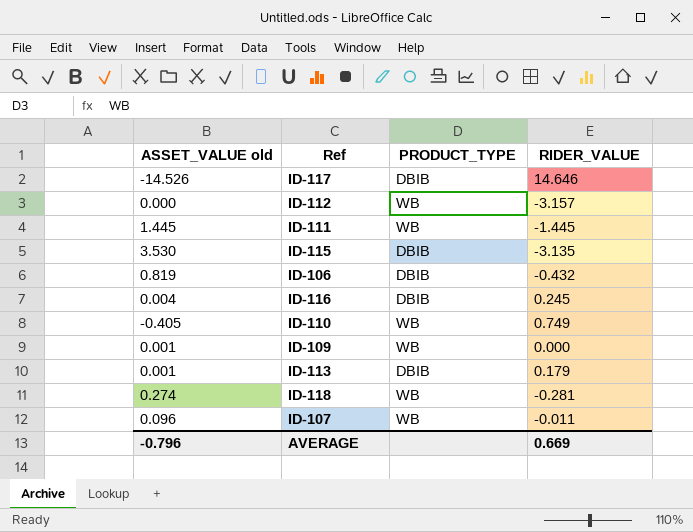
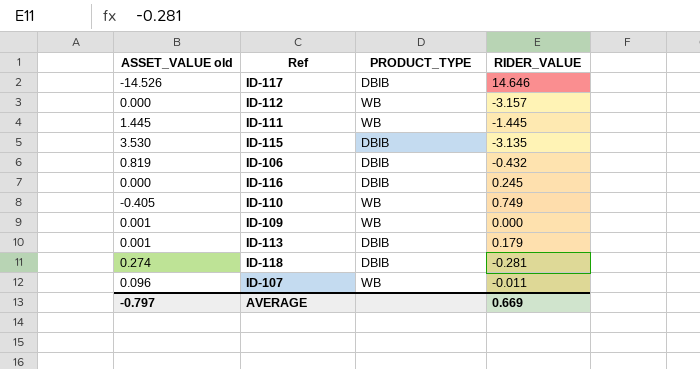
ID-116 | ASSET_VALUE old: 0.004 -> 0.000
ID-118 | PRODUCT_TYPE: WB -> DBIB
AVERAGE | ASSET_VALUE old: -0.796 -> -0.797

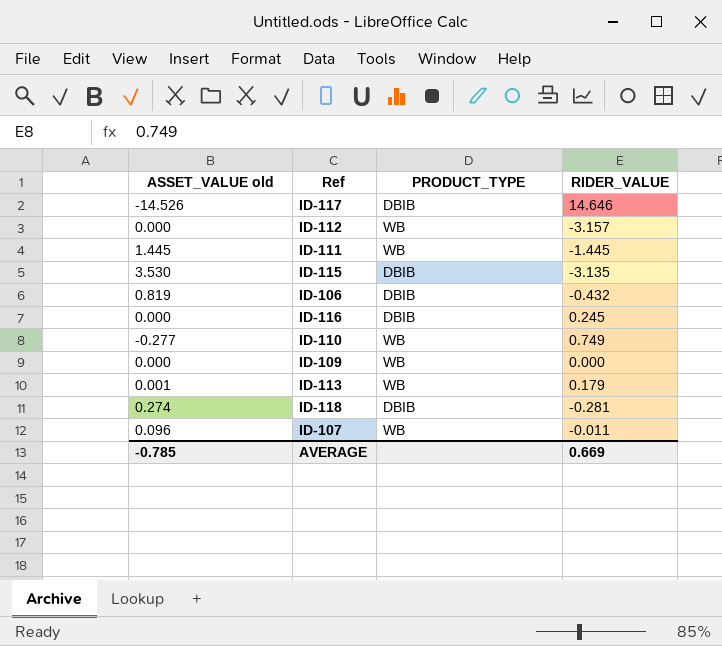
ID-110 | ASSET_VALUE old: -0.405 -> -0.277
ID-109 | ASSET_VALUE old: 0.001 -> 0.000
ID-113 | PRODUCT_TYPE: DBIB -> WB
AVERAGE | ASSET_VALUE old: -0.797 -> -0.785

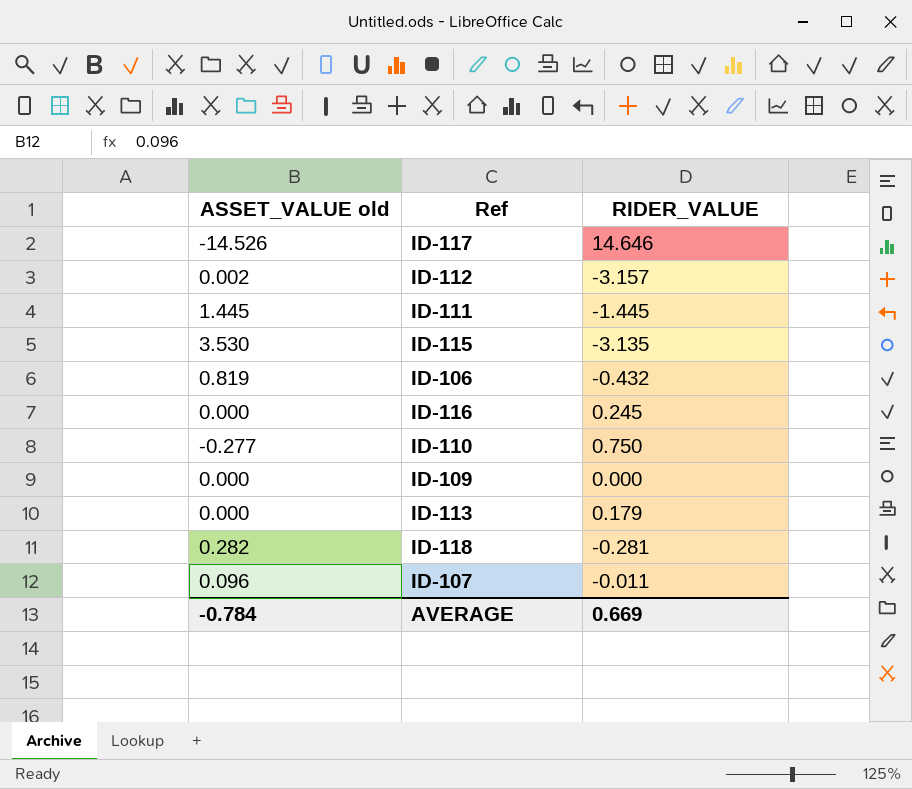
column PRODUCT_TYPE | position: 3 -> none
ID-112 | ASSET_VALUE old: 0.000 -> 0.002
ID-110 | RIDER_VALUE: 0.749 -> 0.750
ID-113 | ASSET_VALUE old: 0.001 -> 0.000
ID-118 | ASSET_VALUE old: 0.274 -> 0.282
AVERAGE | ASSET_VALUE old: -0.785 -> -0.784

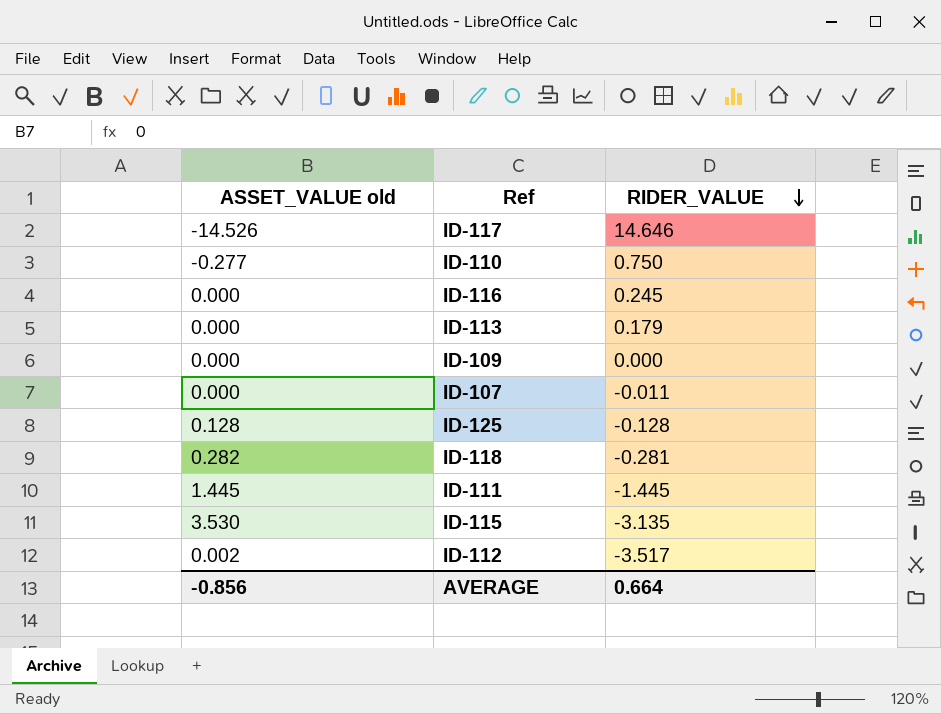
row order: none -> RIDER_VALUE descending
row ID-106: 0.819 | -0.432 -> none
ID-107 | ASSET_VALUE old: 0.096 -> 0.000
row ID-125: none -> 0.128 | -0.128
ID-112 | RIDER_VALUE: -3.157 -> -3.517
AVERAGE | ASSET_VALUE old: -0.784 -> -0.856
AVERAGE | RIDER_VALUE: 0.669 -> 0.664

